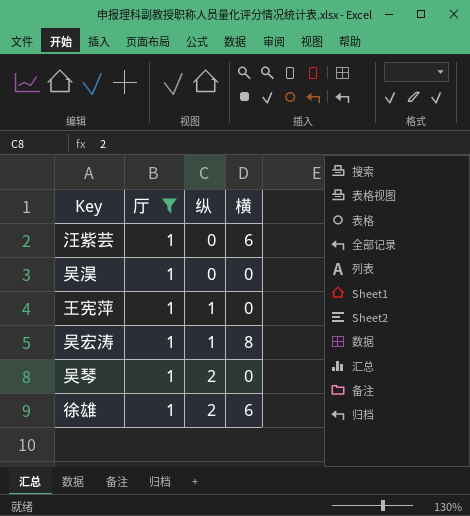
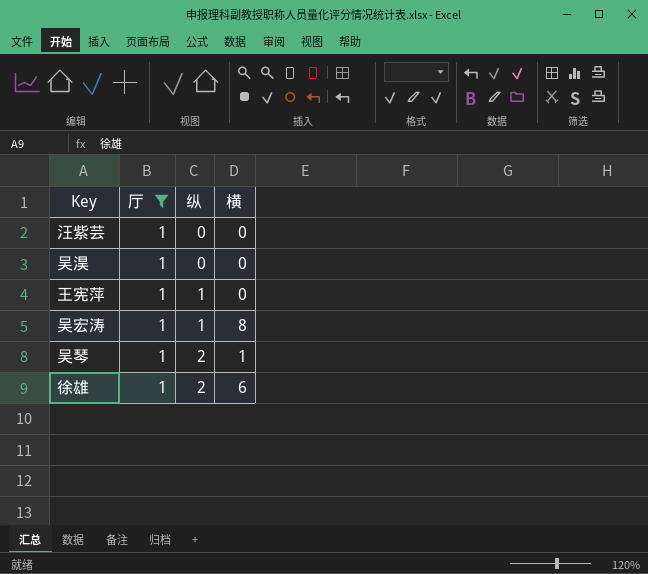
汪紫芸 | 横: 6 -> 0
吴琴 | 横: 0 -> 1

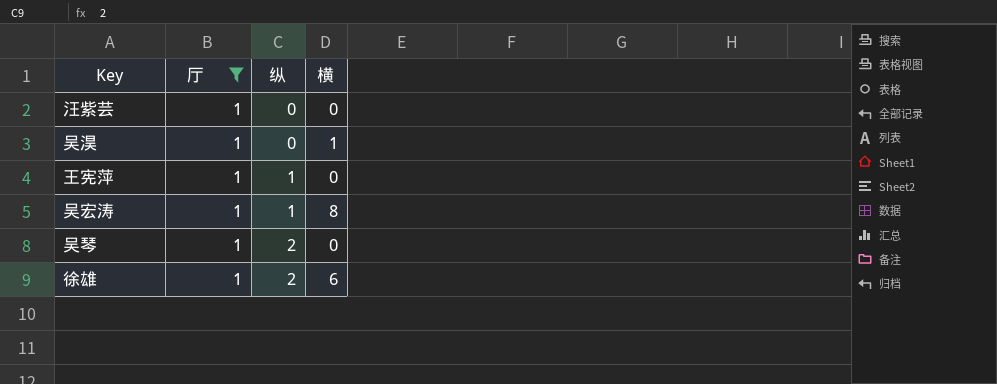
吴淏 | 横: 0 -> 1
吴琴 | 横: 1 -> 0

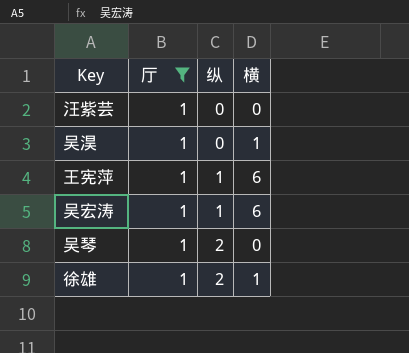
王宪萍 | 横: 0 -> 6
吴宏涛 | 横: 8 -> 6
徐雄 | 横: 6 -> 1

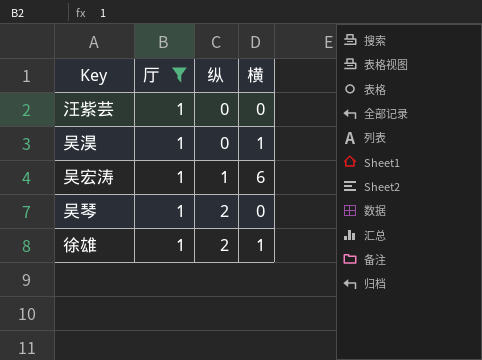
row 王宪萍: 1 | 1 | 6 -> none

